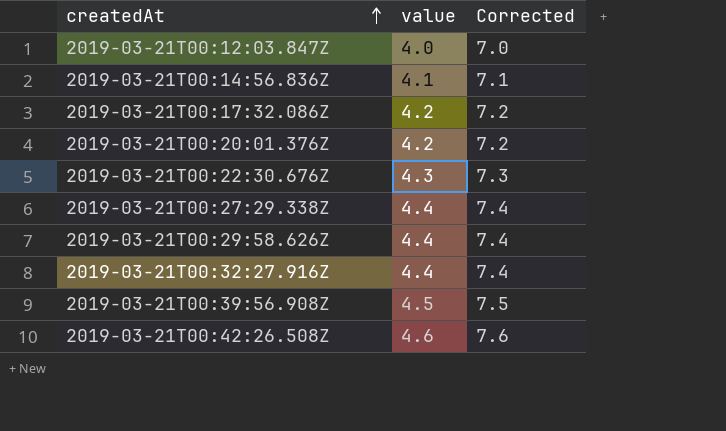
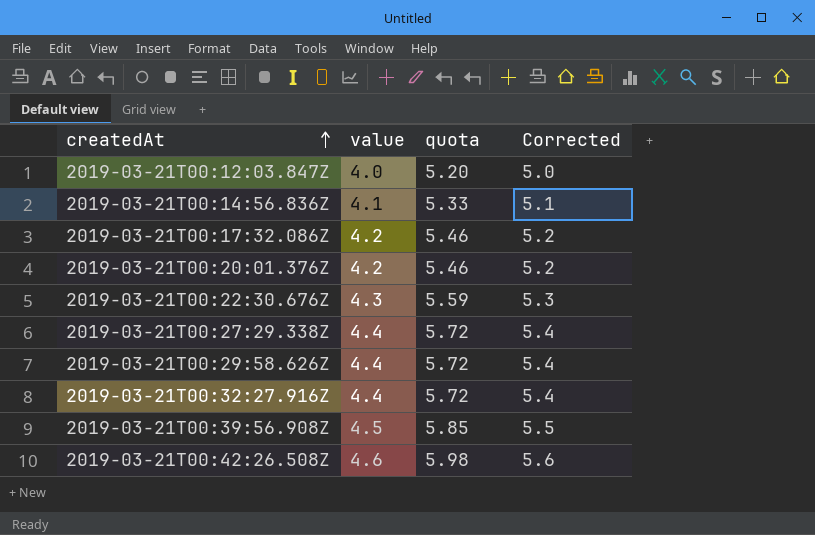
column quota | formula: none -> [value] * 1.3
column Corrected | formula: [value] + 3 -> [value] + 1

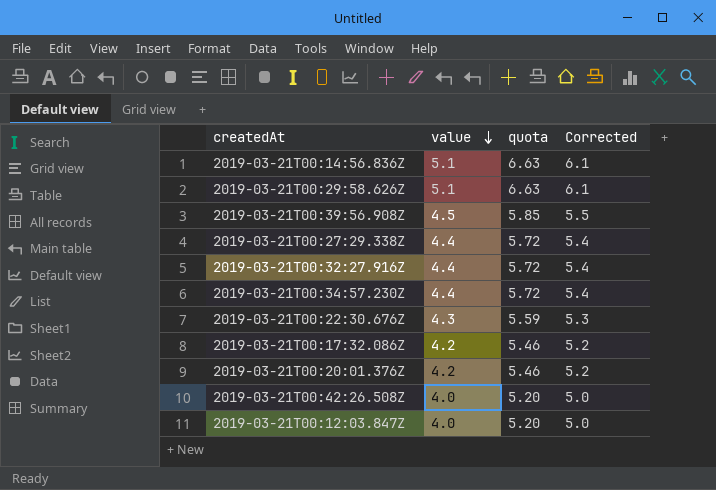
row order: createdAt ascending -> value descending
2019-03-21T00:14:56.836Z | value: 4.1 -> 5.1
2019-03-21T00:14:56.836Z | quota: 5.33 -> 6.63
2019-03-21T00:14:56.836Z | Corrected: 5.1 -> 6.1
2019-03-21T00:29:58.626Z | value: 4.4 -> 5.1
2019-03-21T00:29:58.626Z | quota: 5.72 -> 6.63
2019-03-21T00:29:58.626Z | Corrected: 5.4 -> 6.1
row 2019-03-21T00:34:57.230Z: none -> 4.4 | 5.72 | 5.4
2019-03-21T00:42:26.508Z | value: 4.6 -> 4.0
2019-03-21T00:42:26.508Z | quota: 5.98 -> 5.20
2019-03-21T00:42:26.508Z | Corrected: 5.6 -> 5.0

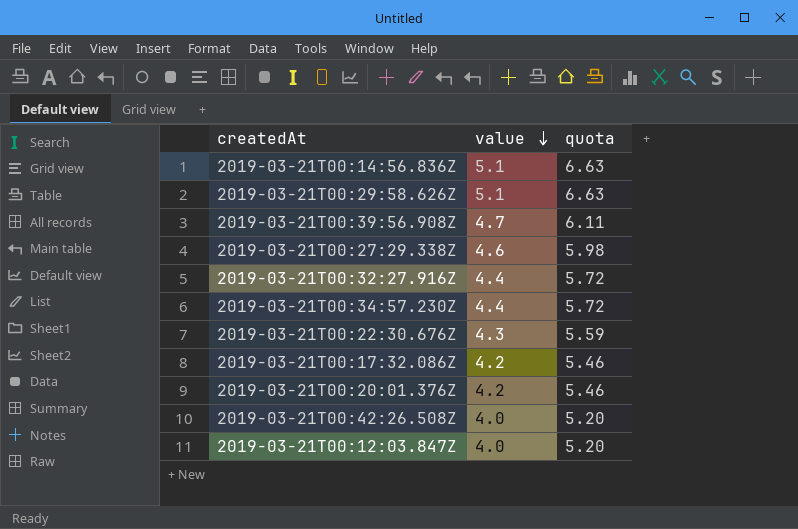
column Corrected | formula: [value] + 1 -> none
2019-03-21T00:39:56.908Z | value: 4.5 -> 4.7
2019-03-21T00:39:56.908Z | quota: 5.85 -> 6.11
2019-03-21T00:27:29.338Z | value: 4.4 -> 4.6
2019-03-21T00:27:29.338Z | quota: 5.72 -> 5.98

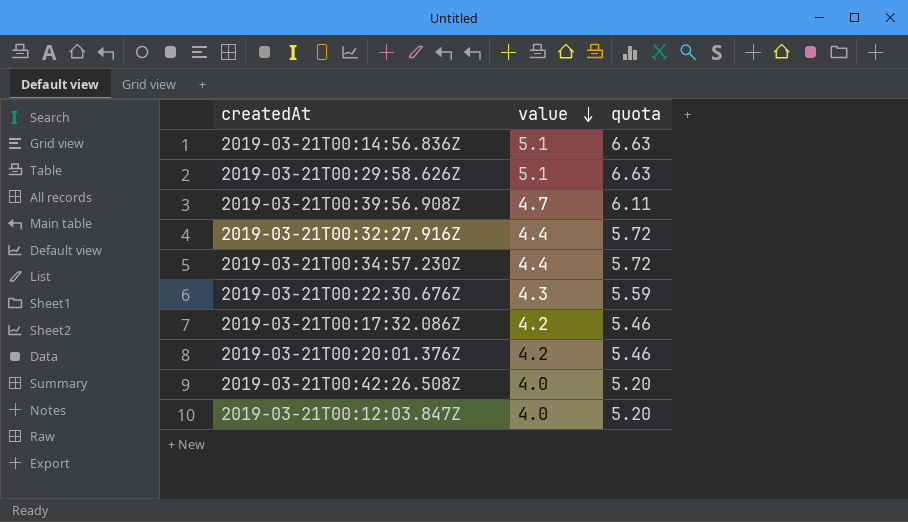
row 2019-03-21T00:27:29.338Z: 4.6 | 5.98 -> none

